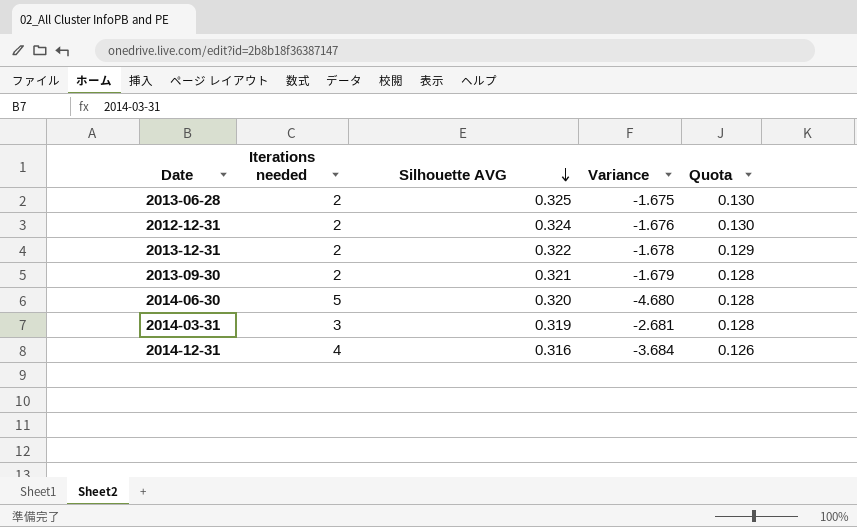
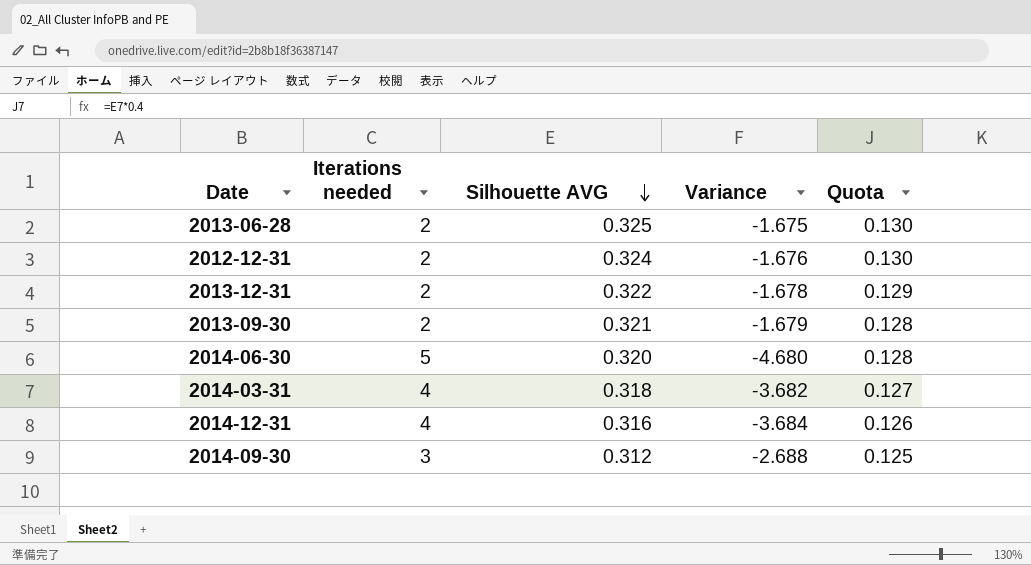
2014-03-31 | Iterations needed: 3 -> 4
2014-03-31 | Silhouette AVG: 0.319 -> 0.318
2014-03-31 | Variance: -2.681 -> -3.682
2014-03-31 | Quota: 0.128 -> 0.127
row 2014-09-30: none -> 3 | 0.312 | -2.688 | 0.125

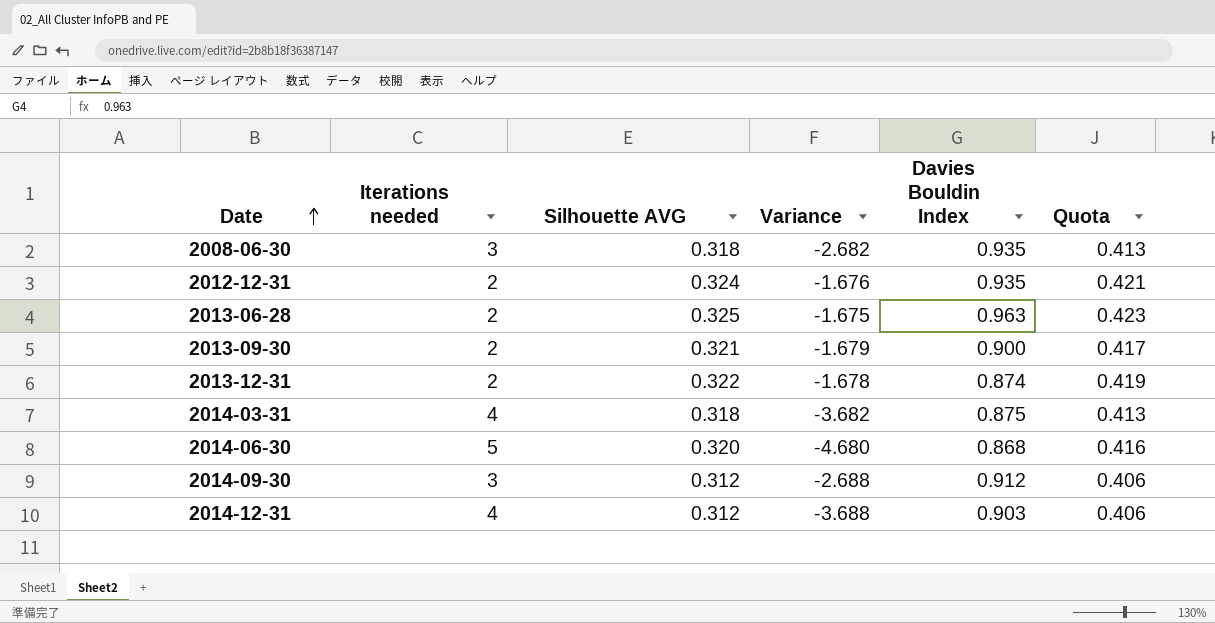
row order: Silhouette AVG descending -> Date ascending
column Davies Bouldin Index | position: none -> 5
column Quota | formula: [Silhouette AVG] * 0.4 -> [Silhouette AVG] * 1.3
row 2008-06-30: none -> 3 | 0.318 | -2.682 | 0.935 | 0.413
2014-12-31 | Silhouette AVG: 0.316 -> 0.312
2014-12-31 | Variance: -3.684 -> -3.688

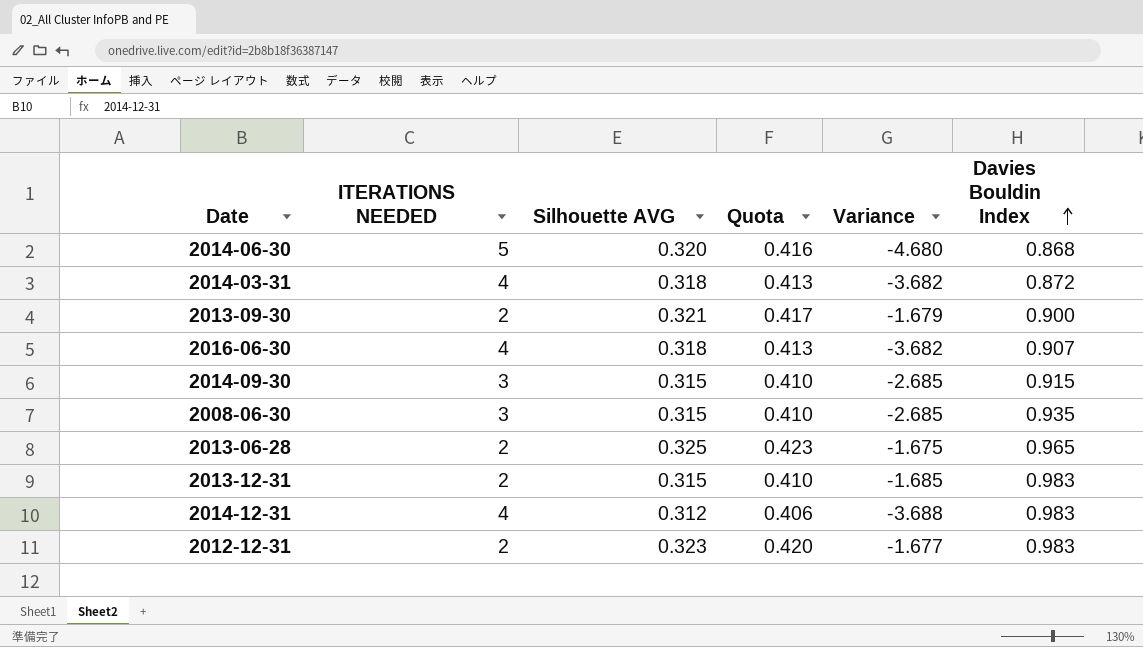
row order: Date ascending -> Davies Bouldin Index ascending
column name: Iterations needed -> ITERATIONS NEEDED
column Quota | position: 6 -> 4
2014-03-31 | Davies Bouldin Index: 0.875 -> 0.872
row 2016-06-30: none -> 4 | 0.318 | 0.413 | -3.682 | 0.907
2014-09-30 | Silhouette AVG: 0.312 -> 0.315
2014-09-30 | Quota: 0.406 -> 0.410
2014-09-30 | Variance: -2.688 -> -2.685
2014-09-30 | Davies Bouldin Index: 0.912 -> 0.915
2008-06-30 | Silhouette AVG: 0.318 -> 0.315
2008-06-30 | Quota: 0.413 -> 0.410
2008-06-30 | Variance: -2.682 -> -2.685
2013-06-28 | Davies Bouldin Index: 0.963 -> 0.965
2013-12-31 | Silhouette AVG: 0.322 -> 0.315
2013-12-31 | Quota: 0.419 -> 0.410
2013-12-31 | Variance: -1.678 -> -1.685
2013-12-31 | Davies Bouldin Index: 0.874 -> 0.983
2014-12-31 | Davies Bouldin Index: 0.903 -> 0.983
2012-12-31 | Silhouette AVG: 0.324 -> 0.323
2012-12-31 | Quota: 0.421 -> 0.420
2012-12-31 | Variance: -1.676 -> -1.677
2012-12-31 | Davies Bouldin Index: 0.935 -> 0.983

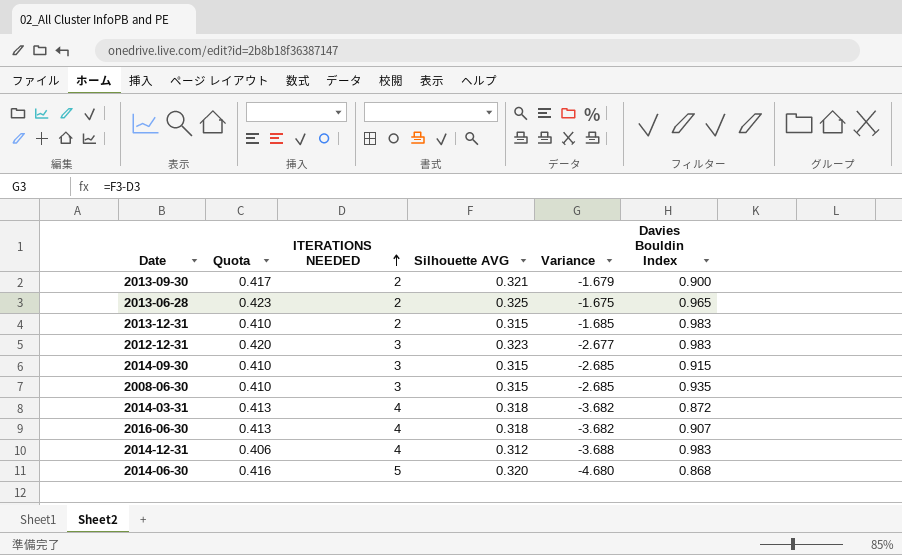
row order: Davies Bouldin Index ascending -> ITERATIONS NEEDED ascending
column Quota | position: 4 -> 2
2012-12-31 | ITERATIONS NEEDED: 2 -> 3
2012-12-31 | Variance: -1.677 -> -2.677

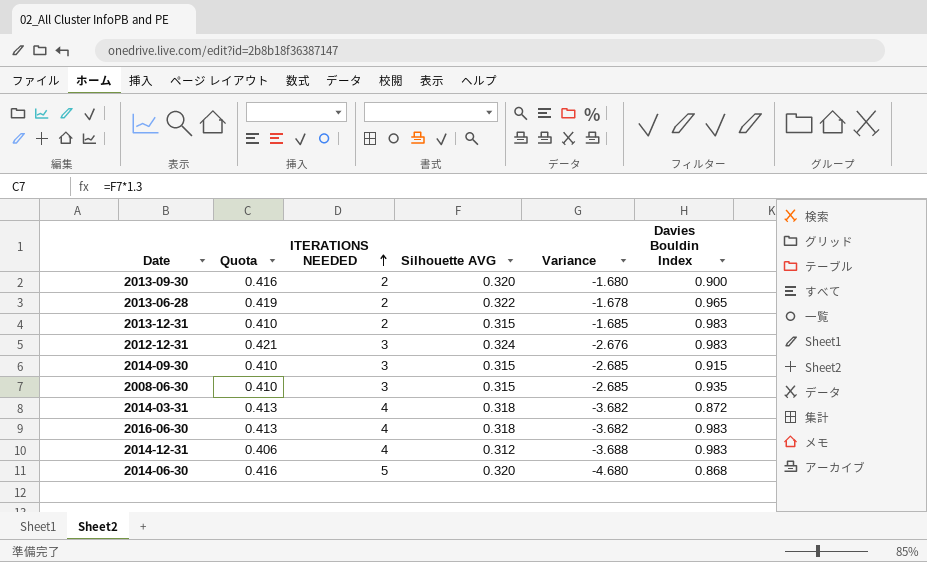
2013-09-30 | Quota: 0.417 -> 0.416
2013-09-30 | Silhouette AVG: 0.321 -> 0.320
2013-09-30 | Variance: -1.679 -> -1.680
2013-06-28 | Quota: 0.423 -> 0.419
2013-06-28 | Silhouette AVG: 0.325 -> 0.322
2013-06-28 | Variance: -1.675 -> -1.678
2012-12-31 | Quota: 0.420 -> 0.421
2012-12-31 | Silhouette AVG: 0.323 -> 0.324
2012-12-31 | Variance: -2.677 -> -2.676
2016-06-30 | Davies Bouldin Index: 0.907 -> 0.983

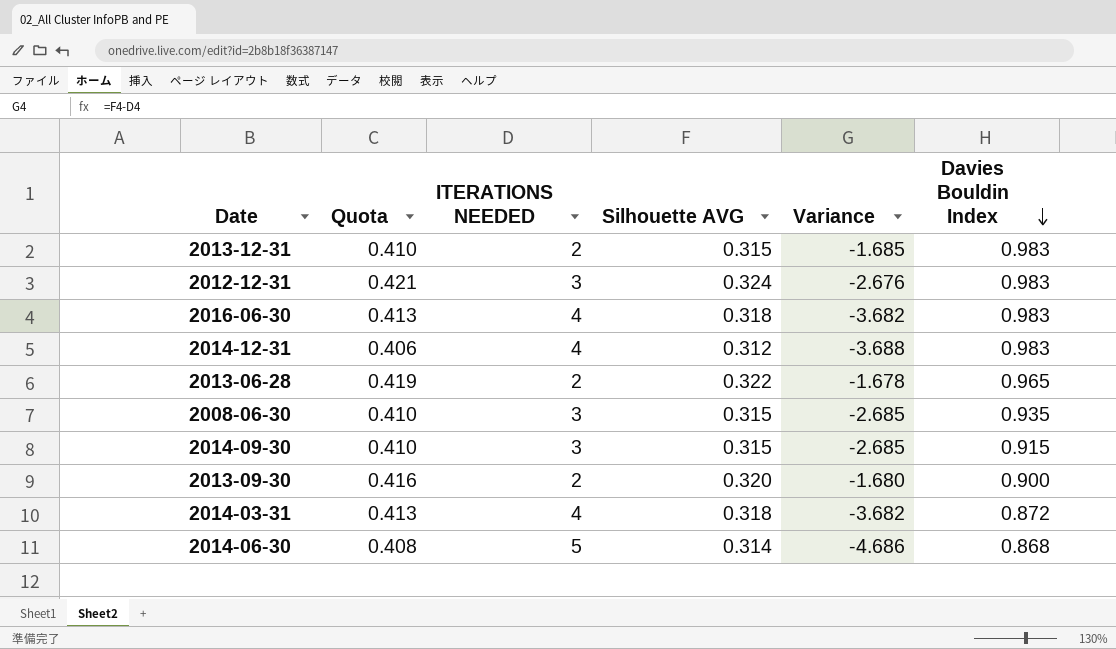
row order: ITERATIONS NEEDED ascending -> Davies Bouldin Index descending
2014-06-30 | Quota: 0.416 -> 0.408
2014-06-30 | Silhouette AVG: 0.320 -> 0.314
2014-06-30 | Variance: -4.680 -> -4.686

